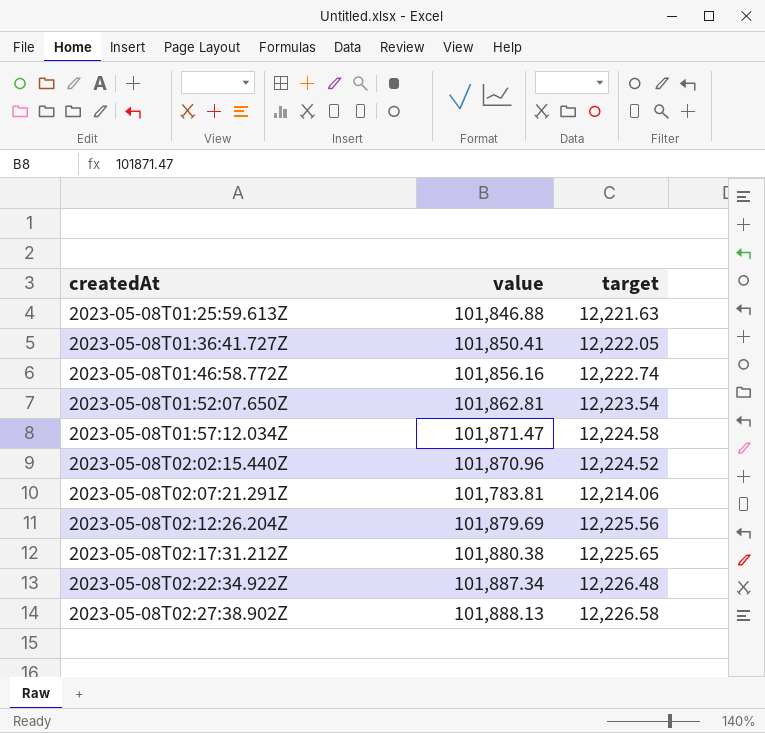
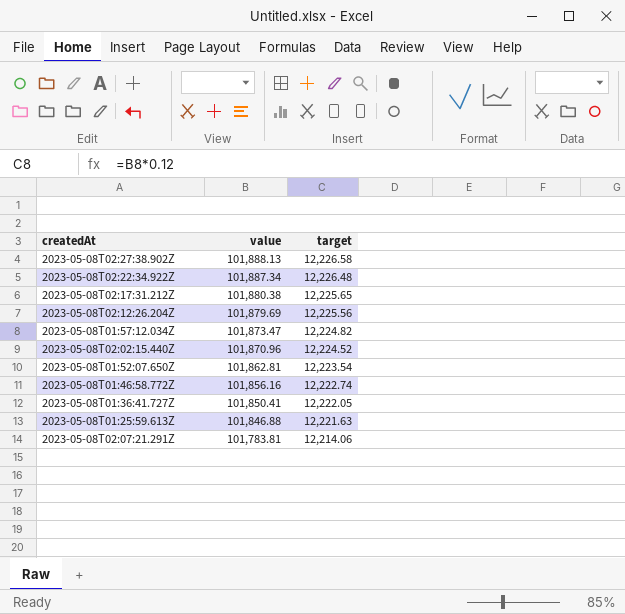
row order: createdAt ascending -> value descending
2023-05-08T01:57:12.034Z | value: 101,871.47 -> 101,873.47
2023-05-08T01:57:12.034Z | target: 12,224.58 -> 12,224.82

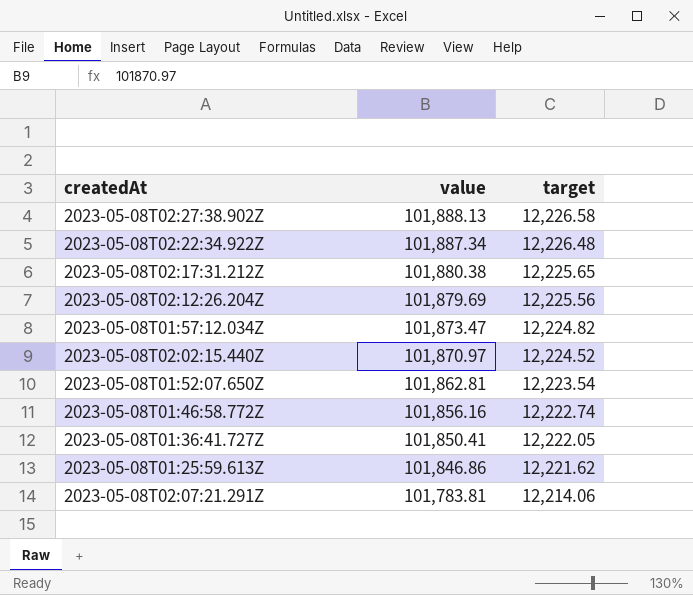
2023-05-08T02:02:15.440Z | value: 101,870.96 -> 101,870.97
2023-05-08T01:25:59.613Z | value: 101,846.88 -> 101,846.86
2023-05-08T01:25:59.613Z | target: 12,221.63 -> 12,221.62

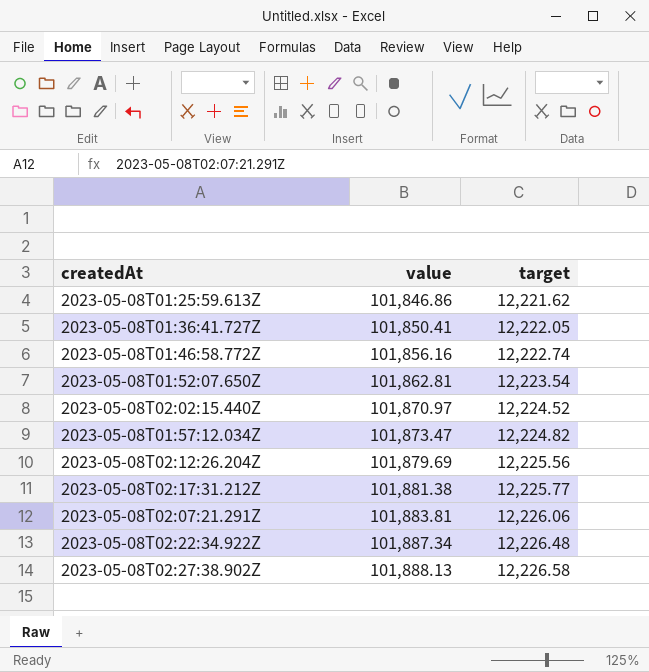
row order: value descending -> value ascending
2023-05-08T02:17:31.212Z | value: 101,880.38 -> 101,881.38
2023-05-08T02:17:31.212Z | target: 12,225.65 -> 12,225.77
2023-05-08T02:07:21.291Z | value: 101,783.81 -> 101,883.81
2023-05-08T02:07:21.291Z | target: 12,214.06 -> 12,226.06

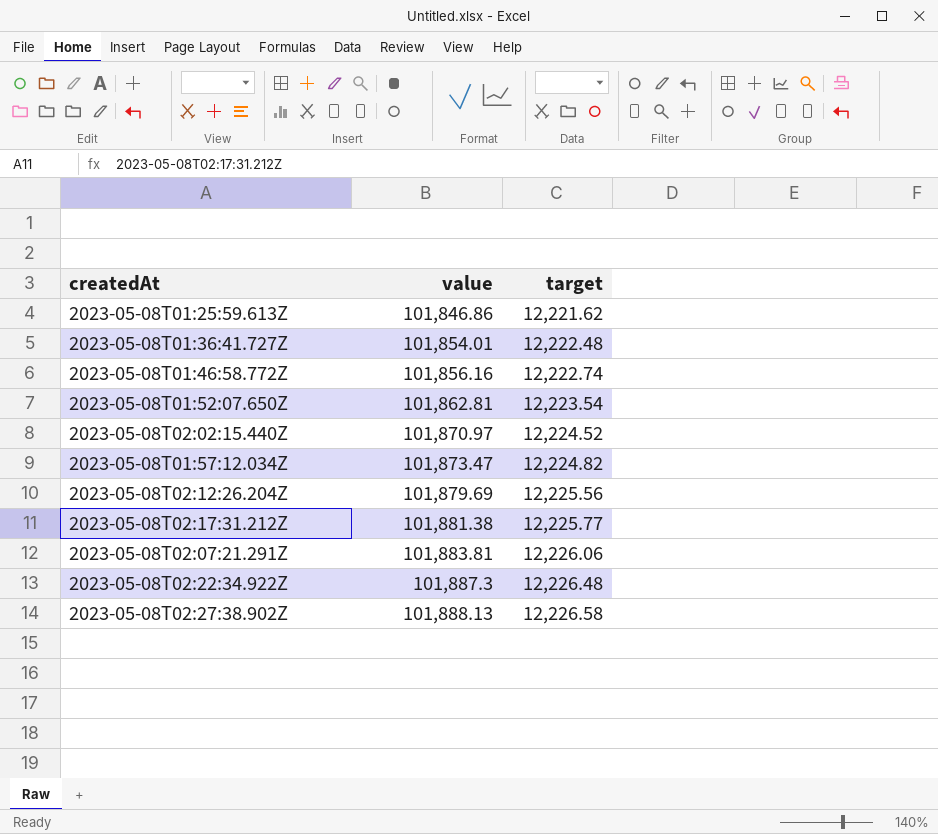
2023-05-08T01:36:41.727Z | value: 101,850.41 -> 101,854.01
2023-05-08T01:36:41.727Z | target: 12,222.05 -> 12,222.48
2023-05-08T02:22:34.922Z | value: 101,887.34 -> 101,887.3

